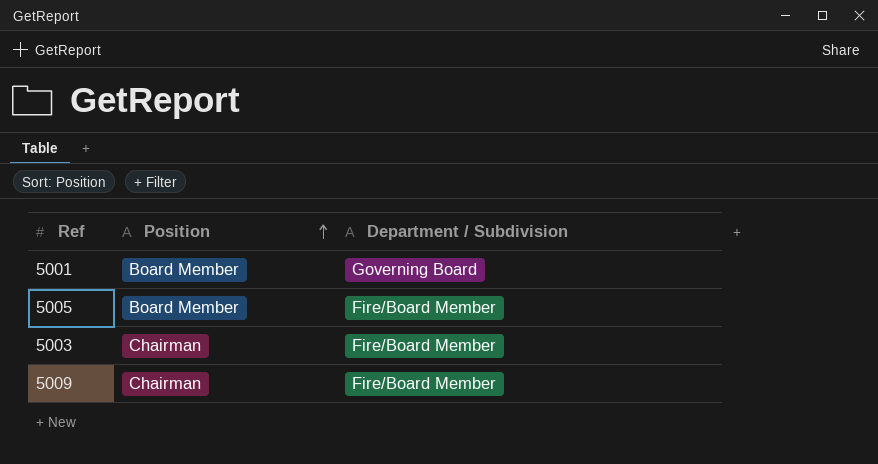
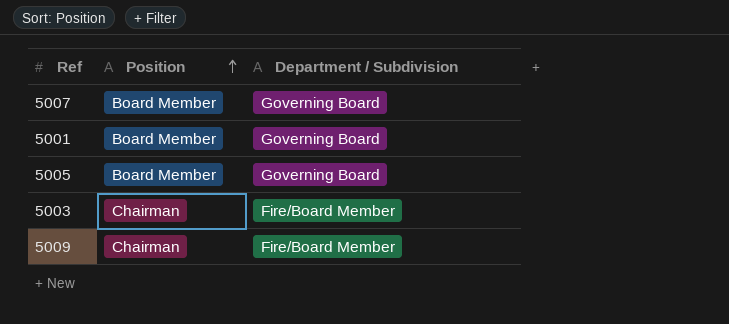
row 5007: none -> Board Member | Governing Board
5005 | Department / Subdivision: Fire/Board Member -> Governing Board

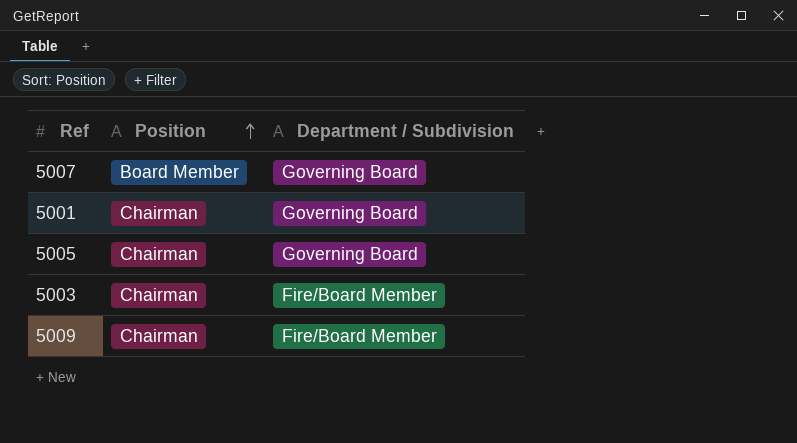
5001 | Position: Board Member -> Chairman
5005 | Position: Board Member -> Chairman

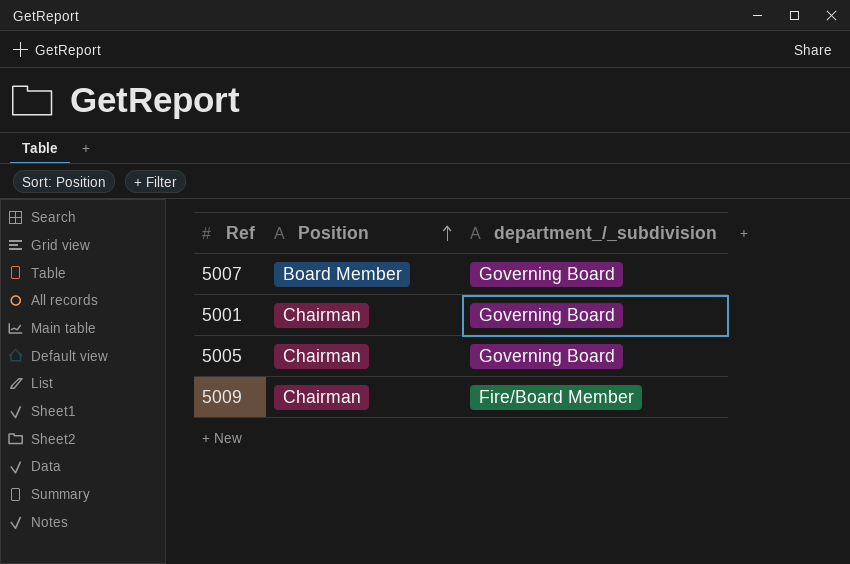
column name: Department / Subdivision -> department_/_subdivision
row 5003: Chairman | Fire/Board Member -> none

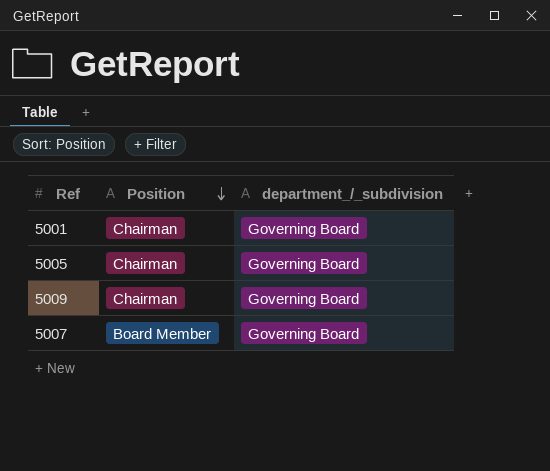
row order: Position ascending -> Position descending
5009 | department_/_subdivision: Fire/Board Member -> Governing Board

